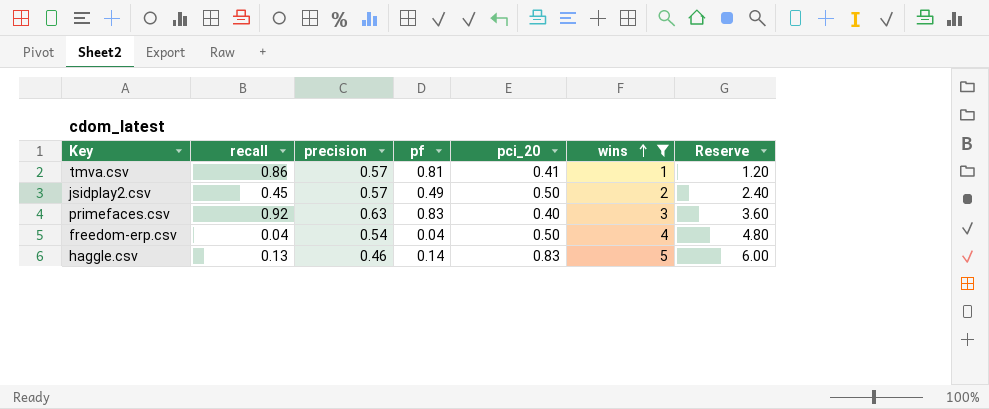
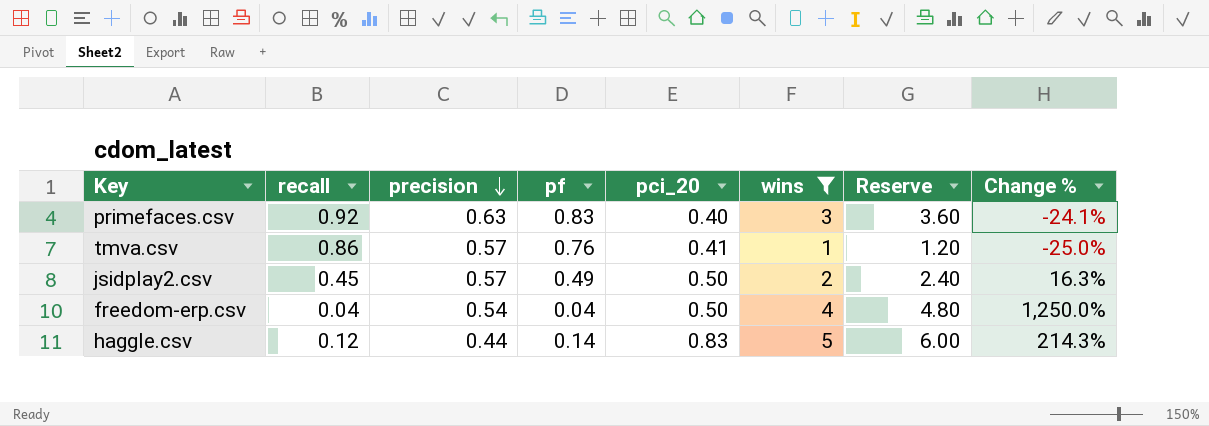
row order: wins ascending -> precision descending
column Change % | formula: none -> ([precision] - [pf]) / [pf]
tmva.csv | pf: 0.81 -> 0.76
haggle.csv | recall: 0.13 -> 0.12
haggle.csv | precision: 0.46 -> 0.44

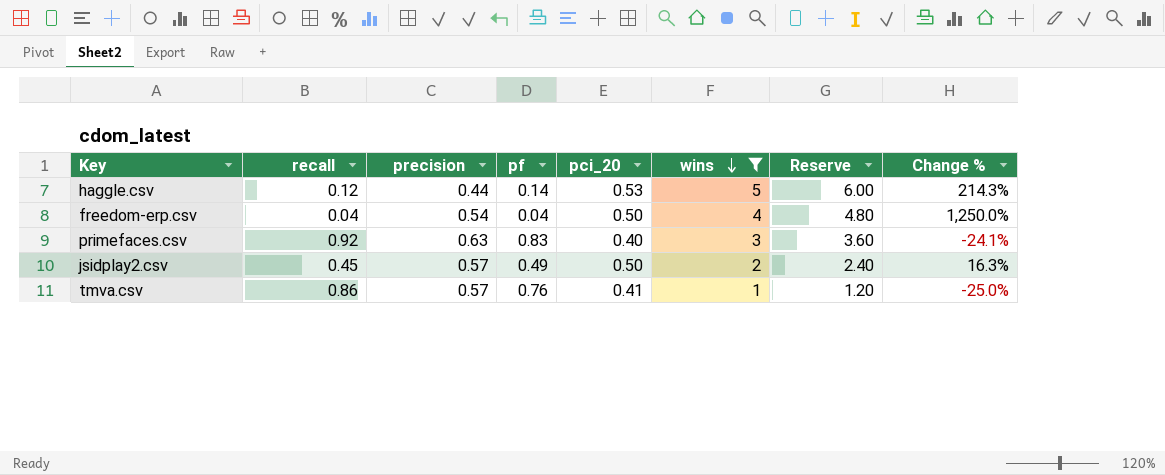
row order: precision descending -> wins descending
haggle.csv | pci_20: 0.83 -> 0.53

